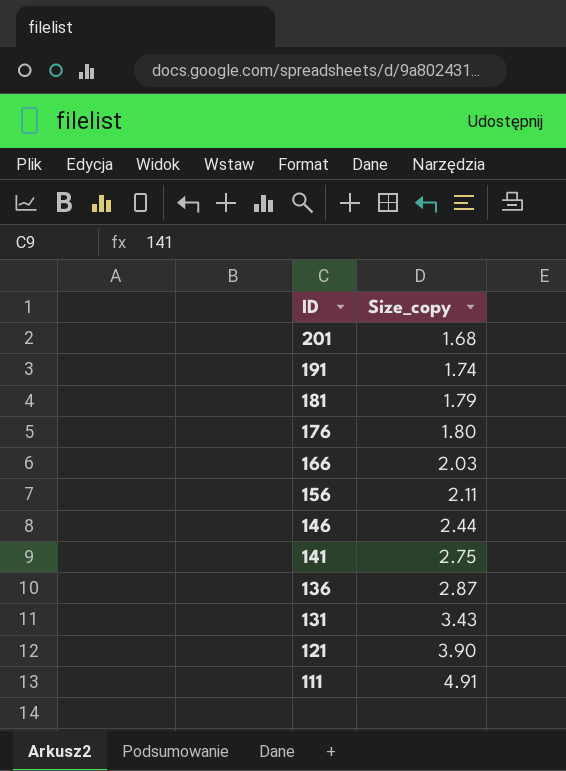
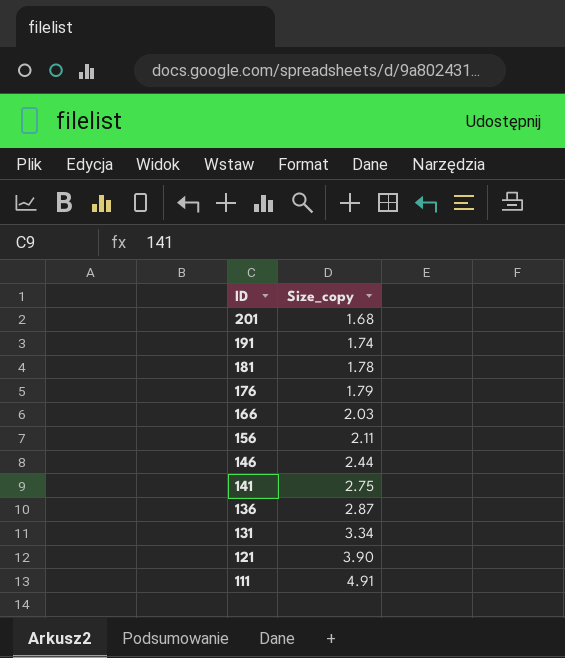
181 | Size_copy: 1.79 -> 1.78
176 | Size_copy: 1.80 -> 1.79
131 | Size_copy: 3.43 -> 3.34

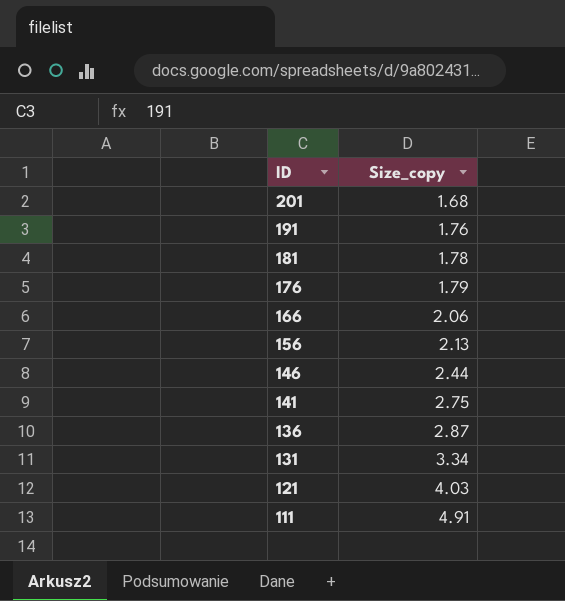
191 | Size_copy: 1.74 -> 1.76
166 | Size_copy: 2.03 -> 2.06
156 | Size_copy: 2.11 -> 2.13
121 | Size_copy: 3.90 -> 4.03

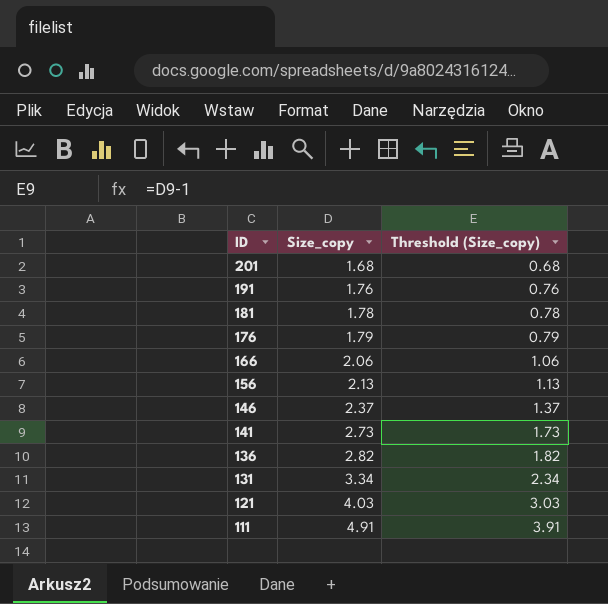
column Threshold (Size_copy) | formula: none -> [Size_copy] - 1
146 | Size_copy: 2.44 -> 2.37
141 | Size_copy: 2.75 -> 2.73
136 | Size_copy: 2.87 -> 2.82

